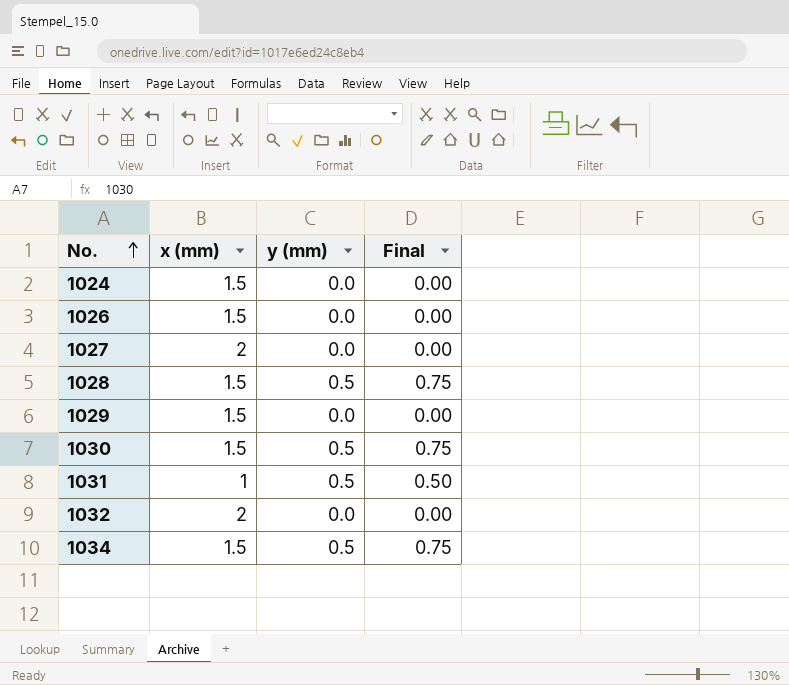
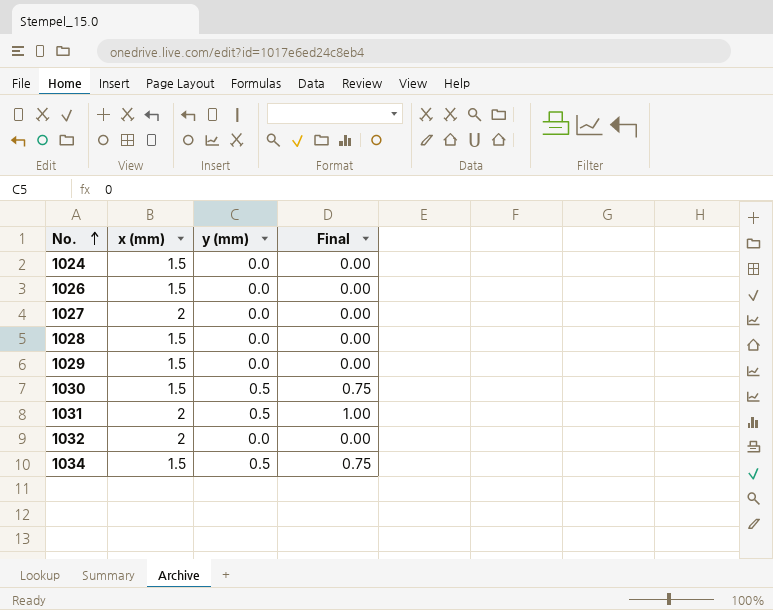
1028 | y (mm): 0.5 -> 0.0
1028 | Final: 0.75 -> 0.00
1031 | x (mm): 1 -> 2
1031 | Final: 0.50 -> 1.00

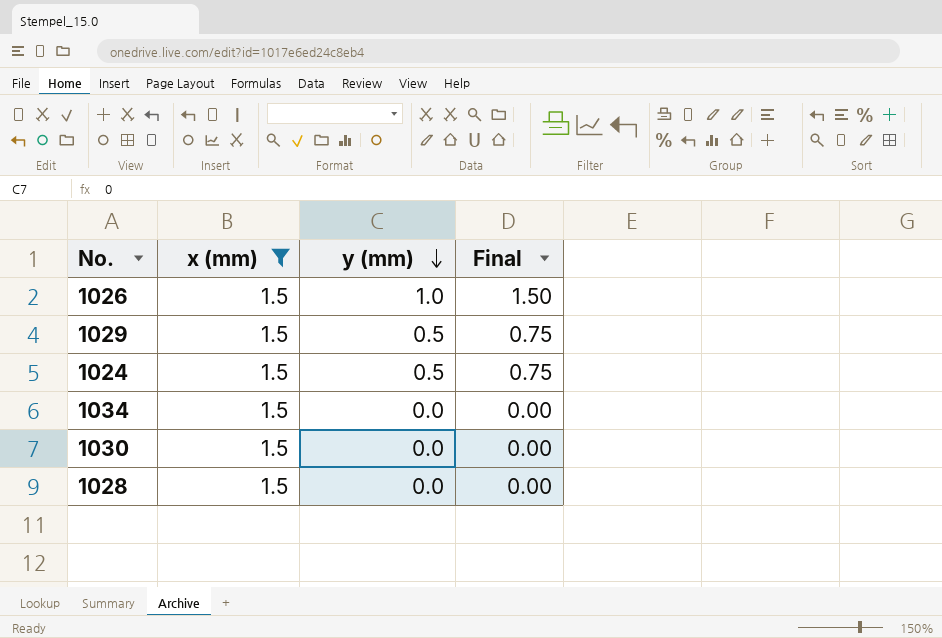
filter: none -> x (mm) = 1.5
row order: No. ascending -> y (mm) descending
1026 | y (mm): 0.0 -> 1.0
1026 | Final: 0.00 -> 1.50
1029 | y (mm): 0.0 -> 0.5
1029 | Final: 0.00 -> 0.75
1024 | y (mm): 0.0 -> 0.5
1024 | Final: 0.00 -> 0.75
1034 | y (mm): 0.5 -> 0.0
1034 | Final: 0.75 -> 0.00
1030 | y (mm): 0.5 -> 0.0
1030 | Final: 0.75 -> 0.00

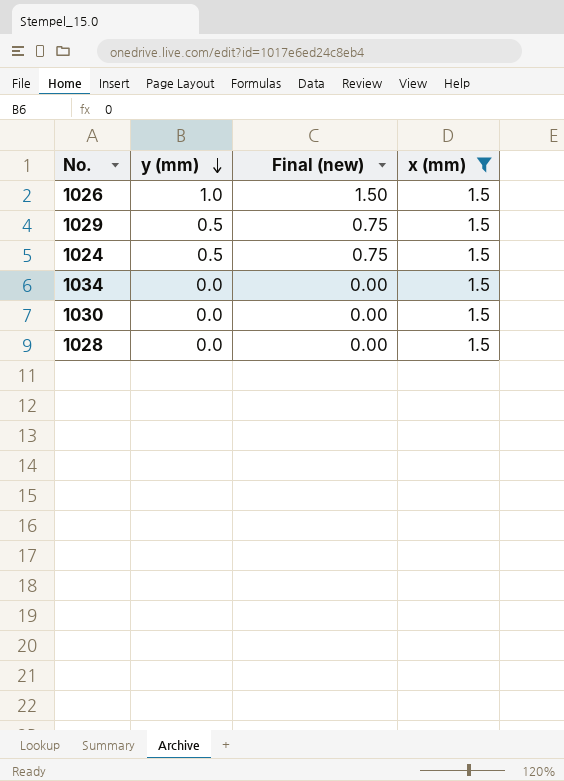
column name: Final -> Final (new)
column x (mm) | position: 2 -> 4

